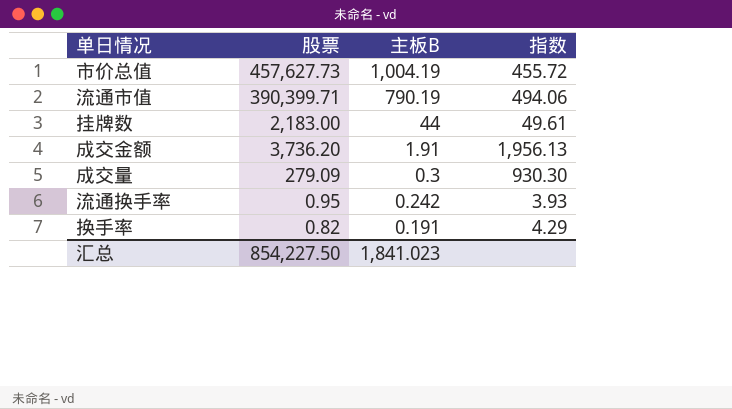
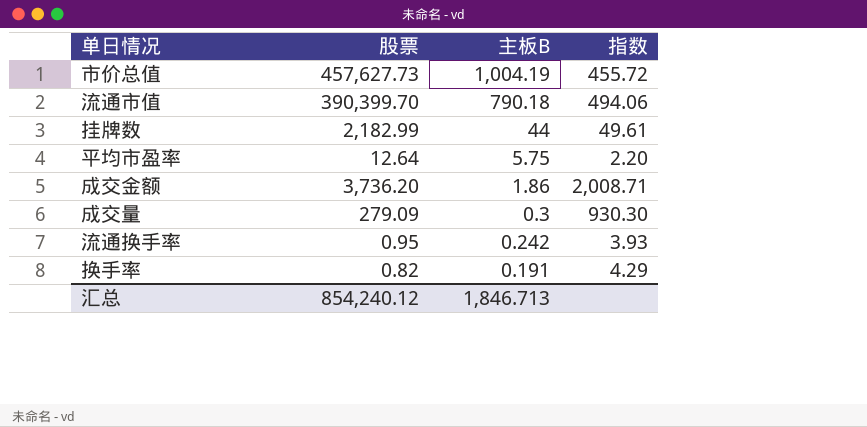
流通市值 | 股票: 390,399.71 -> 390,399.70
流通市值 | 主板B: 790.19 -> 790.18
挂牌数 | 股票: 2,183.00 -> 2,182.99
row 平均市盈率: none -> 12.64 | 5.75 | 2.20
成交金额 | 主板B: 1.91 -> 1.86
成交金额 | 指数: 1,956.13 -> 2,008.71
汇总 | 股票: 854,227.50 -> 854,240.12
汇总 | 主板B: 1,841.023 -> 1,846.713

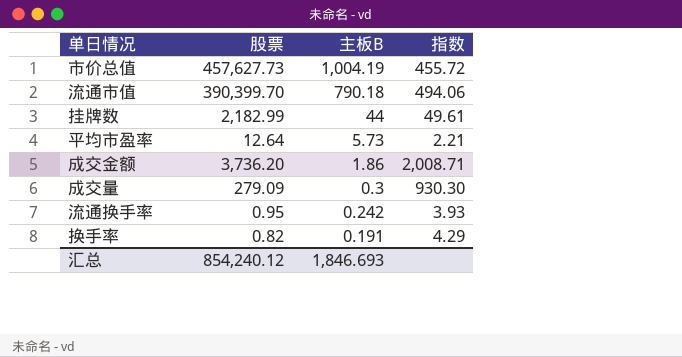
平均市盈率 | 主板B: 5.75 -> 5.73
平均市盈率 | 指数: 2.20 -> 2.21
汇总 | 主板B: 1,846.713 -> 1,846.693

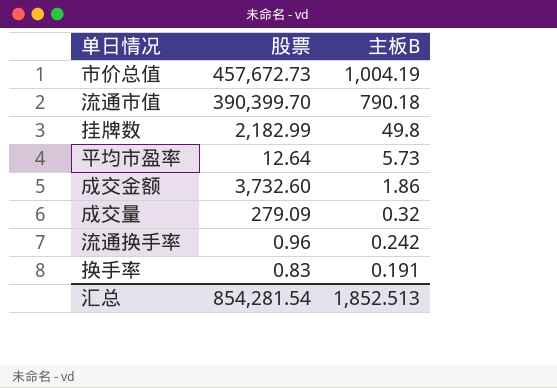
column 指数 | formula: [股票] / [主板B] -> none
市价总值 | 股票: 457,627.73 -> 457,672.73
挂牌数 | 主板B: 44 -> 49.8
成交金额 | 股票: 3,736.20 -> 3,732.60
成交量 | 主板B: 0.3 -> 0.32
流通换手率 | 股票: 0.95 -> 0.96
换手率 | 股票: 0.82 -> 0.83
汇总 | 股票: 854,240.12 -> 854,281.54
汇总 | 主板B: 1,846.693 -> 1,852.513

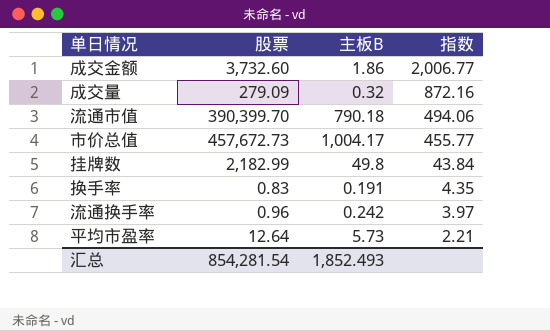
row order: 主板B descending -> 指数 descending
column 指数 | formula: none -> [股票] / [主板B]
市价总值 | 主板B: 1,004.19 -> 1,004.17
汇总 | 主板B: 1,852.513 -> 1,852.493

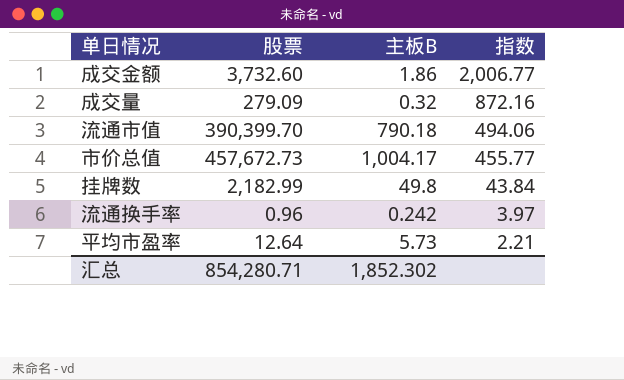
row 换手率: 0.83 | 0.191 | 4.35 -> none
汇总 | 股票: 854,281.54 -> 854,280.71
汇总 | 主板B: 1,852.493 -> 1,852.302

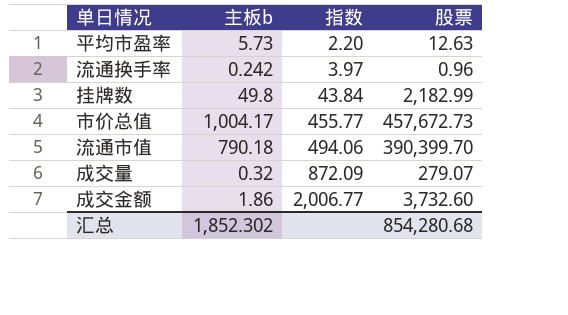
row order: 指数 descending -> 指数 ascending
column name: 主板B -> 主板b
column 股票 | position: 2 -> 4
平均市盈率 | 指数: 2.21 -> 2.20
平均市盈率 | 股票: 12.64 -> 12.63
成交量 | 指数: 872.16 -> 872.09
成交量 | 股票: 279.09 -> 279.07
汇总 | 股票: 854,280.71 -> 854,280.68

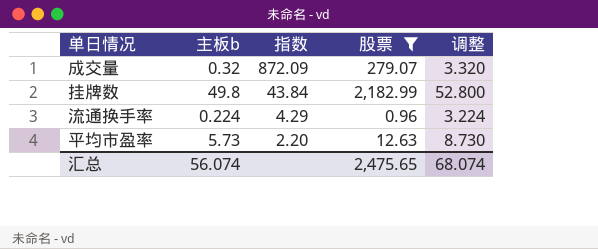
filter: none -> 股票 <= 2,182.99
row order: 指数 ascending -> 指数 descending
column 调整 | formula: none -> [主板b] + 3
流通换手率 | 主板b: 0.242 -> 0.224
流通换手率 | 指数: 3.97 -> 4.29
汇总 | 主板b: 1,852.302 -> 56.074
汇总 | 股票: 854,280.68 -> 2,475.65

